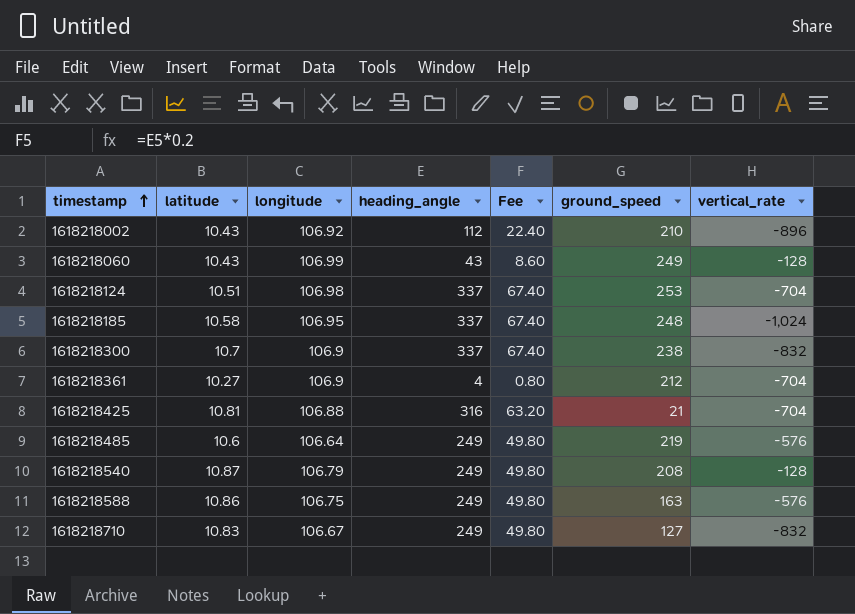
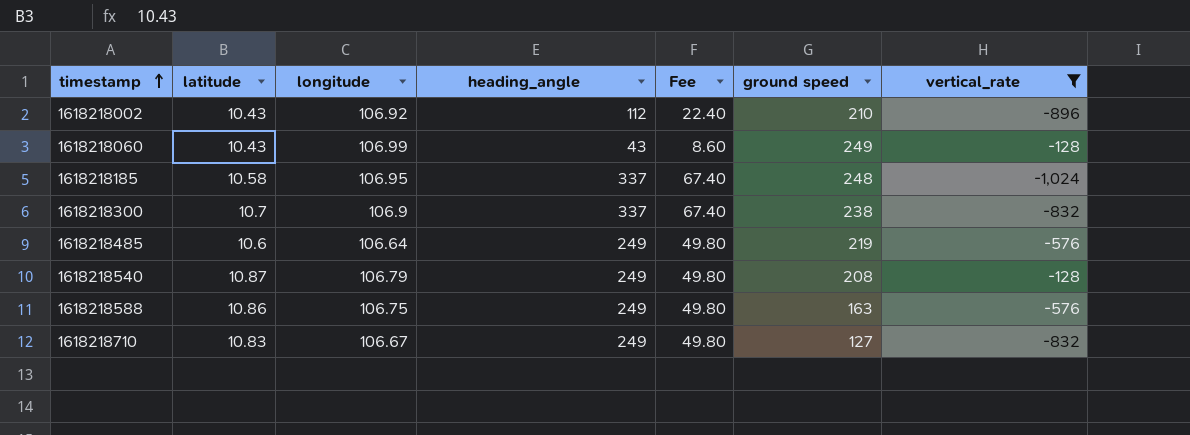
filter: none -> vertical_rate != -704
column name: ground_speed -> ground speed

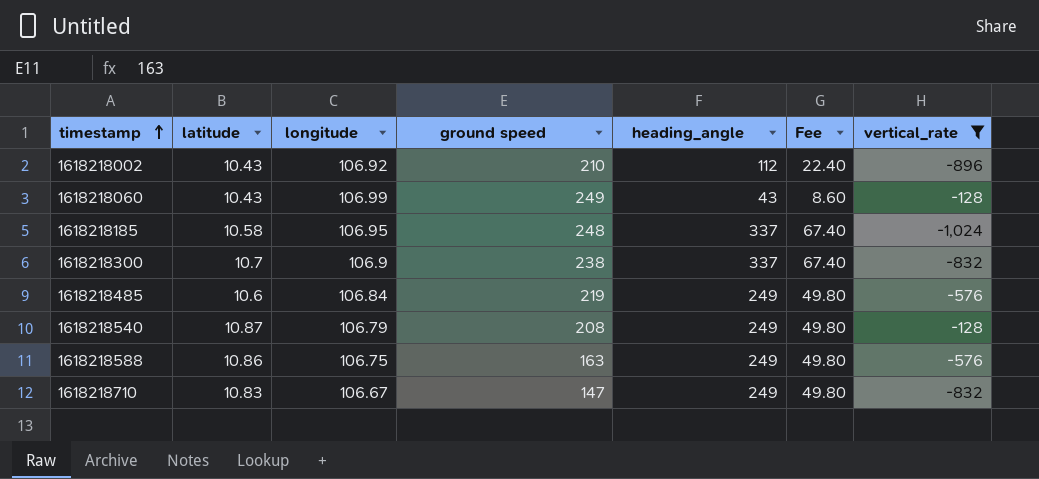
column ground speed | position: 6 -> 4
1618218485 | longitude: 106.64 -> 106.84
1618218710 | ground speed: 127 -> 147

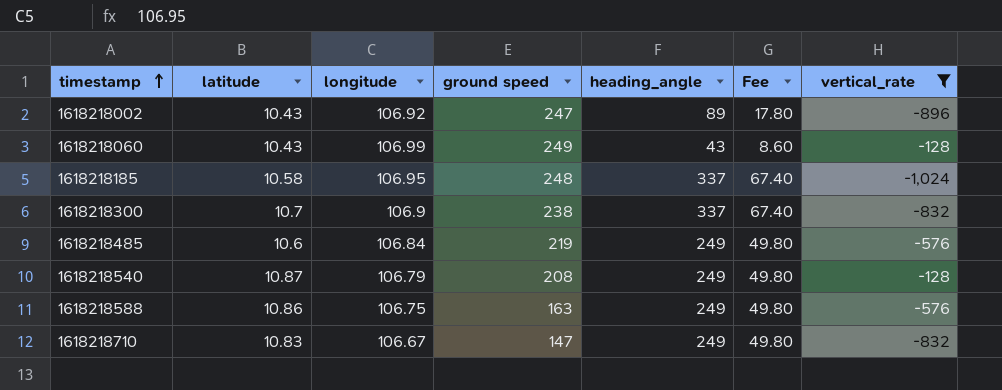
1618218002 | ground speed: 210 -> 247
1618218002 | heading_angle: 112 -> 89
1618218002 | Fee: 22.40 -> 17.80

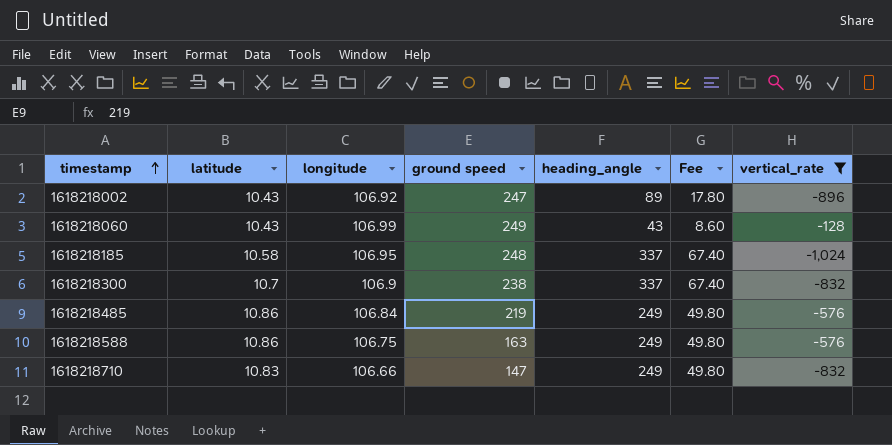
row 1618218540: 10.87 | 106.79 | 208 | 249 | 49.80 | -128 -> none
1618218485 | latitude: 10.6 -> 10.86
1618218710 | longitude: 106.67 -> 106.66

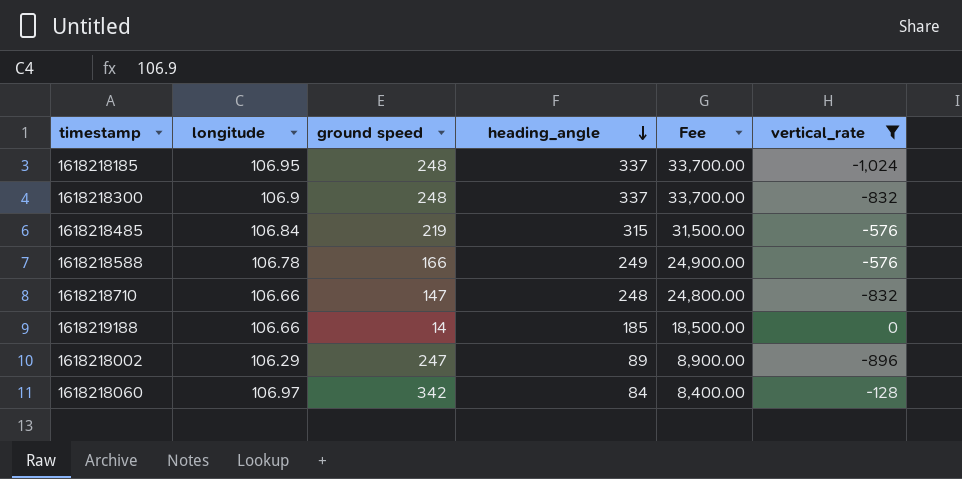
row order: timestamp ascending -> heading_angle descending
column latitude | position: 2 -> none
column Fee | formula: [heading_angle] * 0.2 -> [heading_angle] * 100
1618218300 | ground speed: 238 -> 248
1618218485 | heading_angle: 249 -> 315
1618218588 | longitude: 106.75 -> 106.78
1618218588 | ground speed: 163 -> 166
1618218710 | heading_angle: 249 -> 248
row 1618219188: none -> 106.66 | 14 | 185 | 18,500.00 | 0
1618218002 | longitude: 106.92 -> 106.29
1618218060 | longitude: 106.99 -> 106.97
1618218060 | ground speed: 249 -> 342
1618218060 | heading_angle: 43 -> 84

